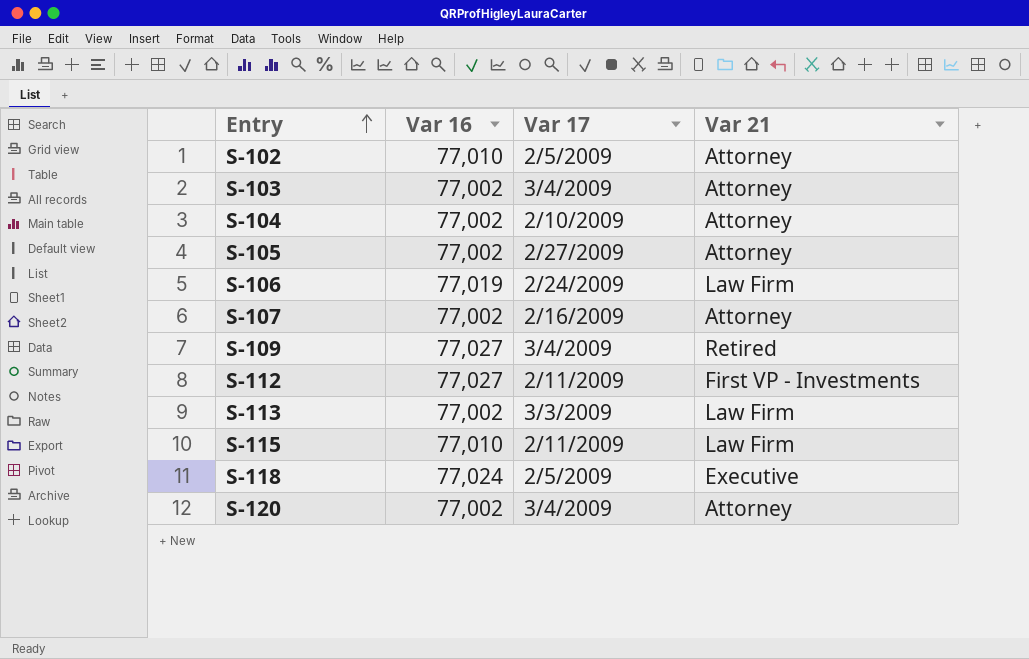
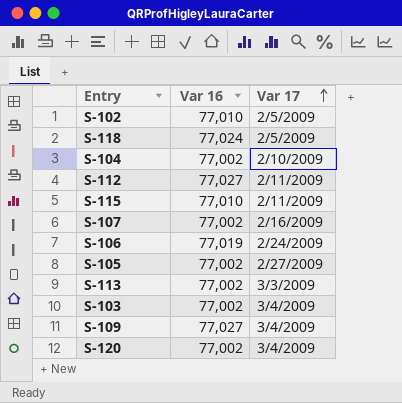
row order: Entry ascending -> Var 17 ascending
column Var 21 | position: 4 -> none

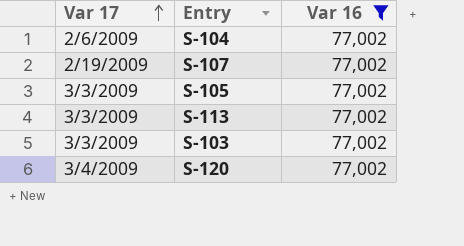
filter: none -> Var 16 = 77,002
column Var 17 | position: 3 -> 1
S-104 | Var 17: 2/10/2009 -> 2/6/2009
S-107 | Var 17: 2/16/2009 -> 2/19/2009
S-105 | Var 17: 2/27/2009 -> 3/3/2009
S-103 | Var 17: 3/4/2009 -> 3/3/2009

